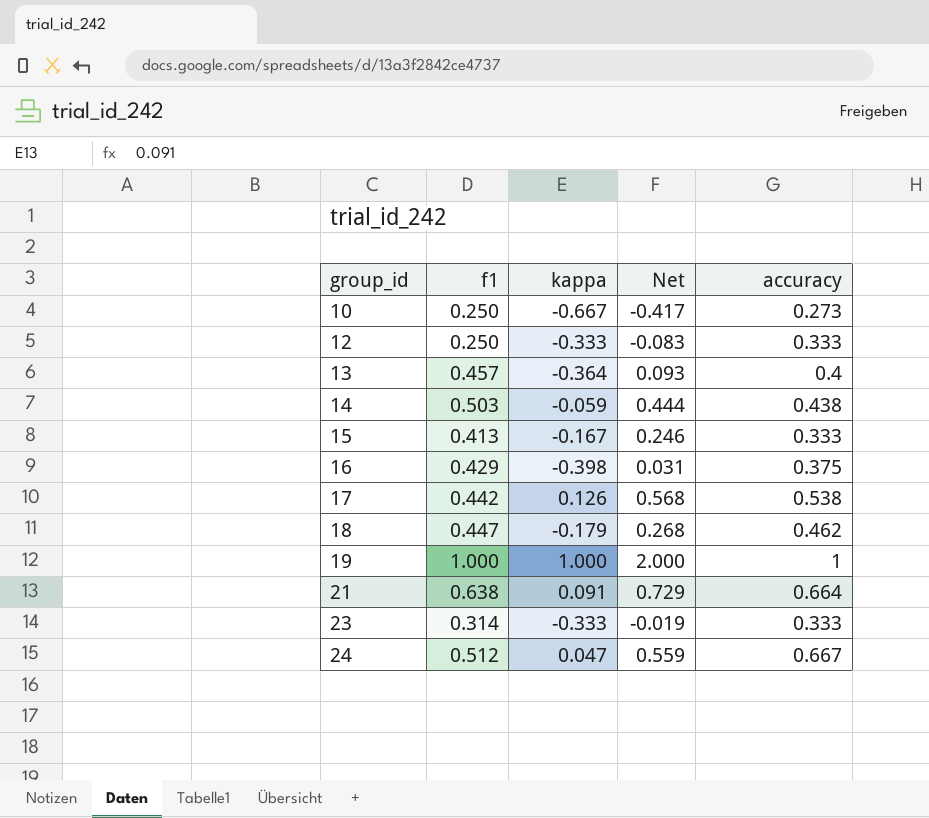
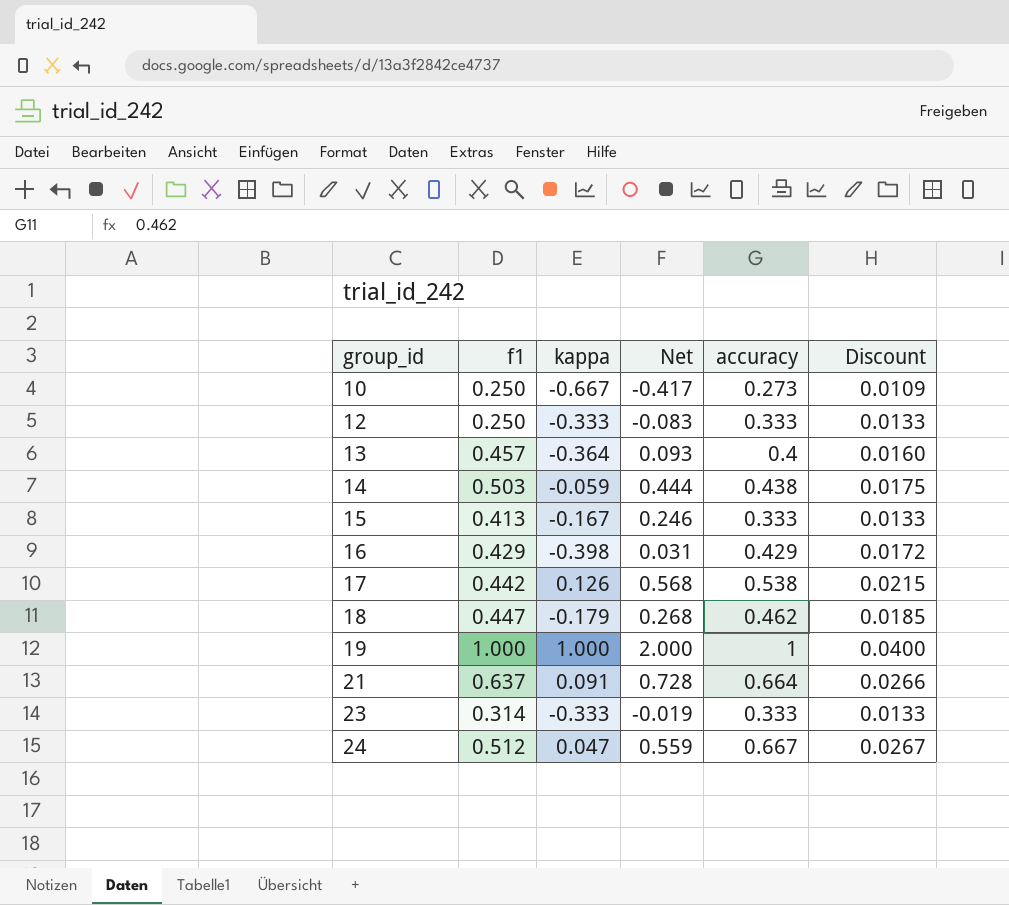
column Discount | formula: none -> [accuracy] * 0.04
16 | accuracy: 0.375 -> 0.429
21 | f1: 0.638 -> 0.637
21 | Net: 0.729 -> 0.728

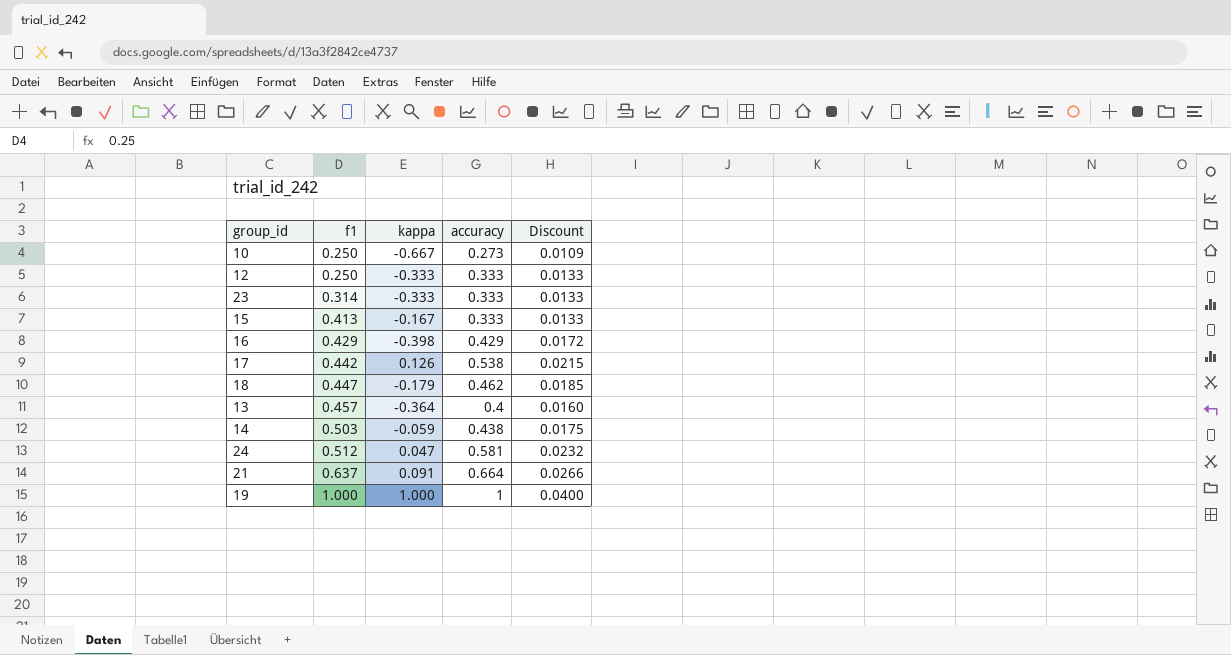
row order: group_id ascending -> f1 ascending
column Net | formula: [f1] + [kappa] -> none
24 | accuracy: 0.667 -> 0.581
24 | Discount: 0.0267 -> 0.0232

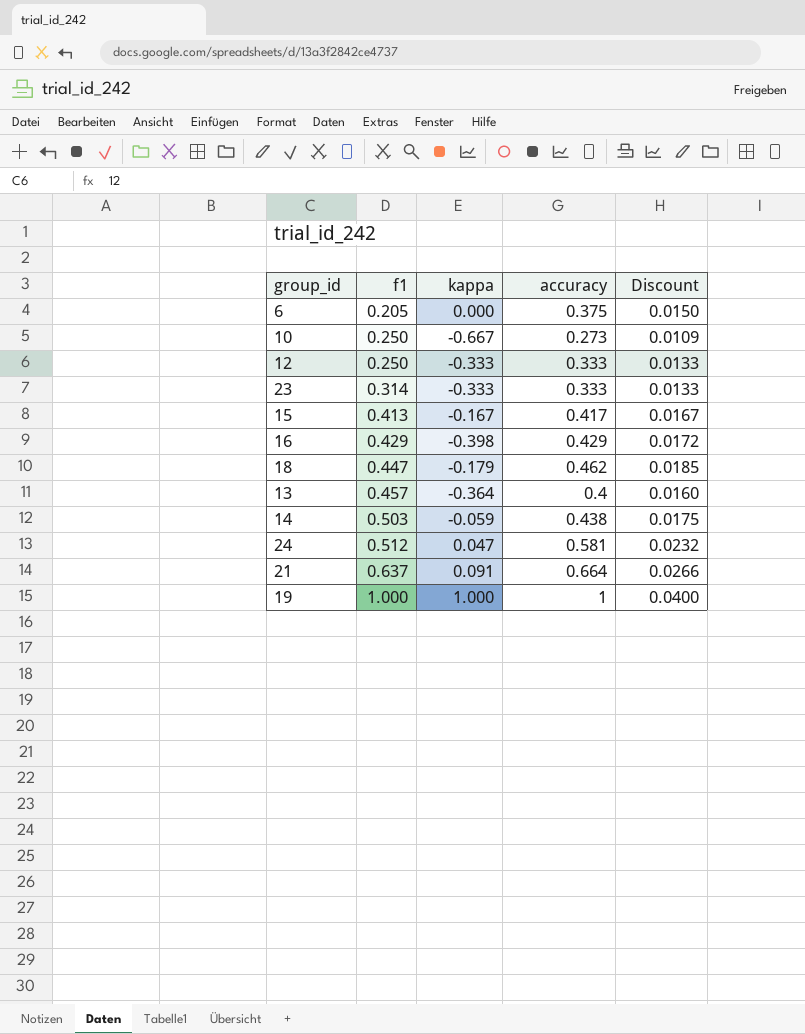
row 17: 0.442 | 0.126 | 0.538 | 0.0215 -> none
row 6: none -> 0.205 | 0.000 | 0.375 | 0.0150
15 | accuracy: 0.333 -> 0.417
15 | Discount: 0.0133 -> 0.0167

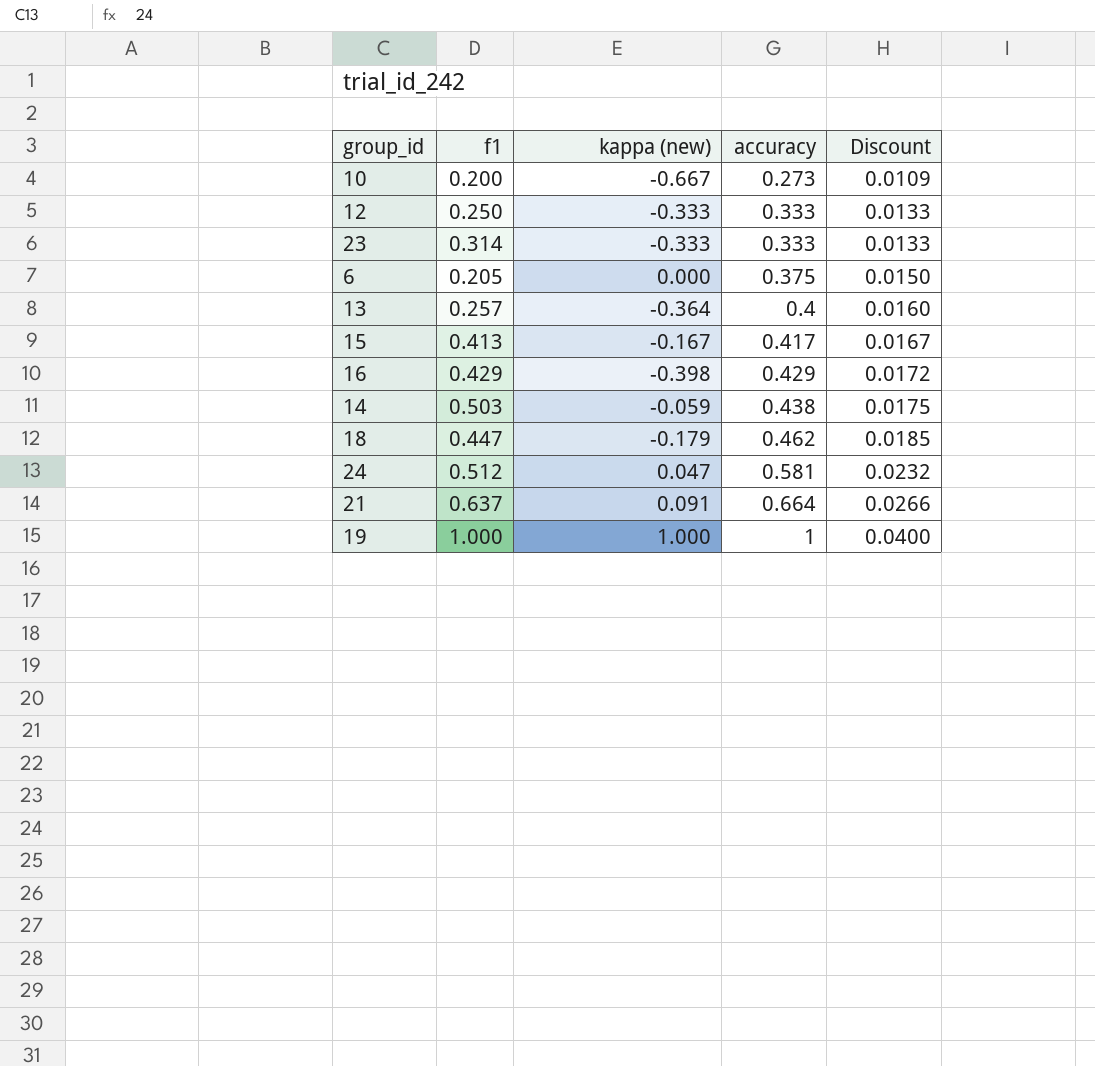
row order: f1 ascending -> accuracy ascending
column name: kappa -> kappa (new)
10 | f1: 0.250 -> 0.200
13 | f1: 0.457 -> 0.257

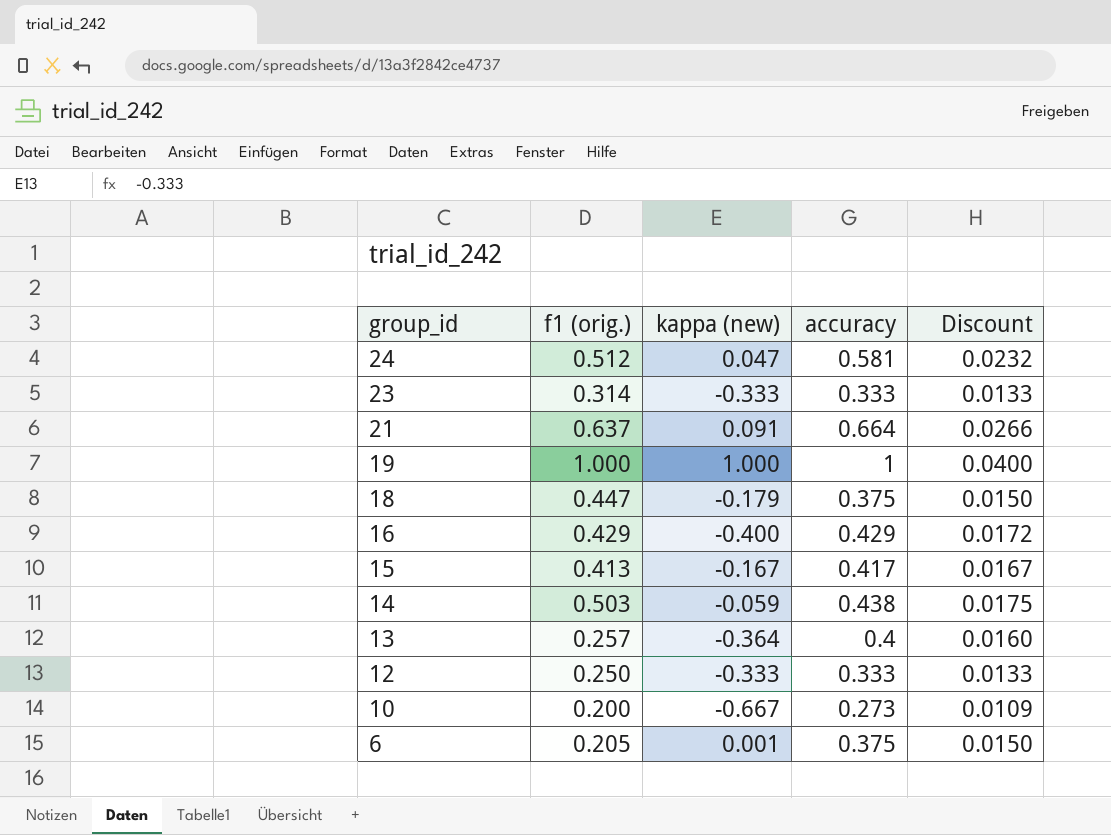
row order: accuracy ascending -> group_id descending
column name: f1 -> f1 (orig.)
18 | accuracy: 0.462 -> 0.375
18 | Discount: 0.0185 -> 0.0150
16 | kappa (new): -0.398 -> -0.400
6 | kappa (new): 0.000 -> 0.001

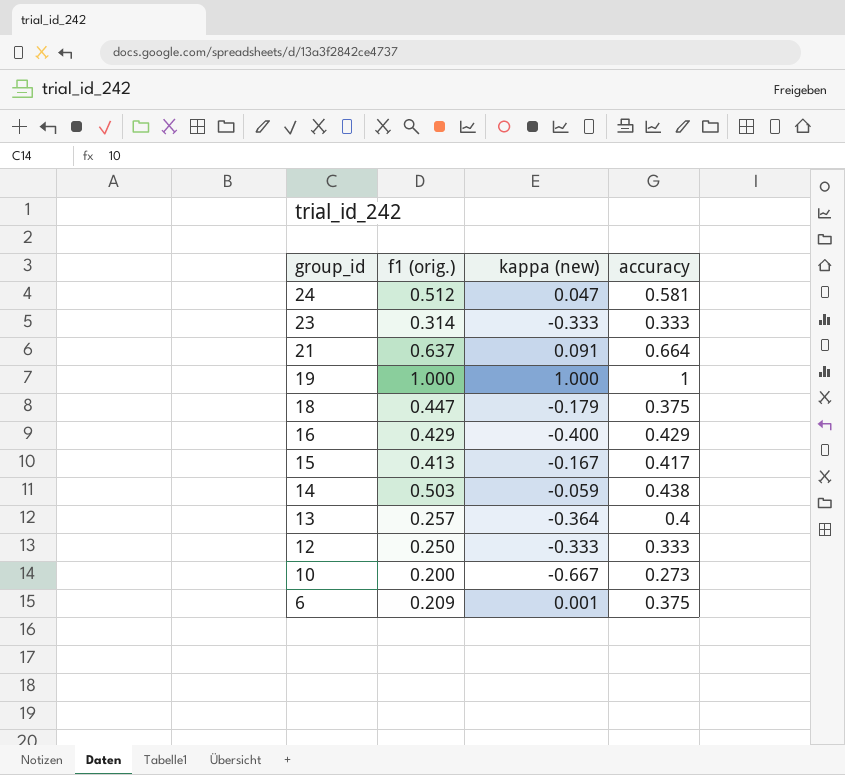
column Discount | formula: [accuracy] * 0.04 -> none
6 | f1 (orig.): 0.205 -> 0.209

